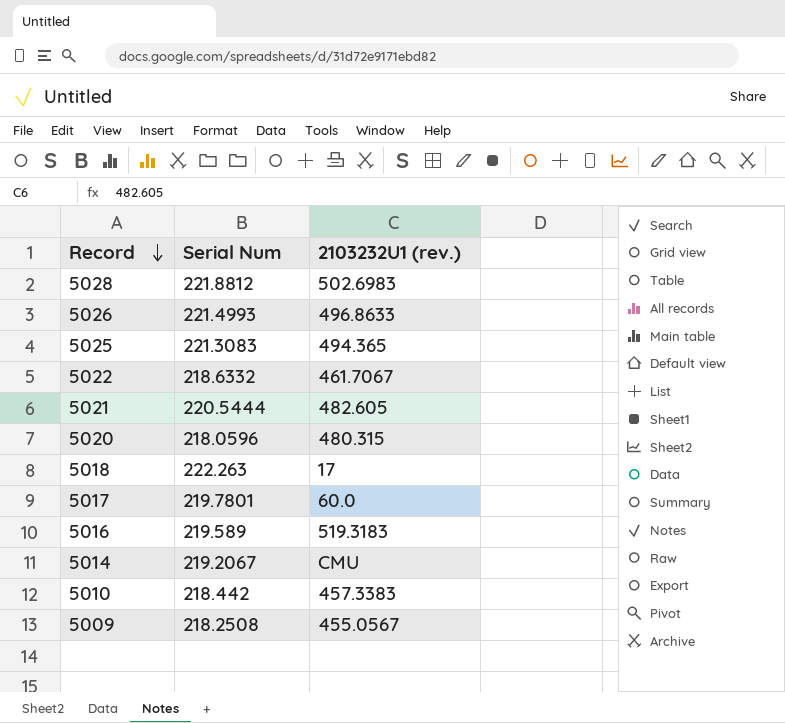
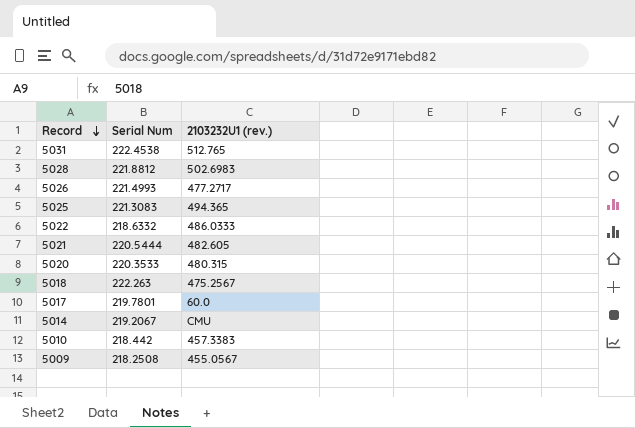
row 5016: 219.589 | 519.3183 -> none
row 5031: none -> 222.4538 | 512.765
5026 | 2103232U1 (rev.): 496.8633 -> 477.2717
5022 | 2103232U1 (rev.): 461.7067 -> 486.0333
5020 | Serial Num: 218.0596 -> 220.3533
5018 | 2103232U1 (rev.): 17 -> 475.2567

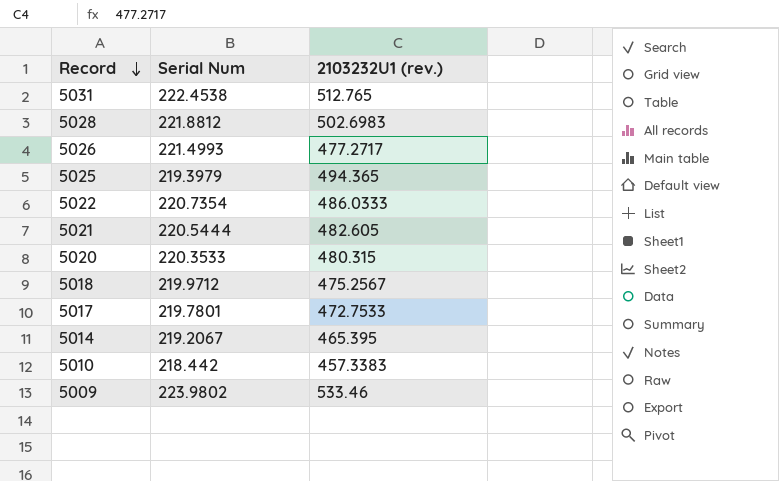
5025 | Serial Num: 221.3083 -> 219.3979
5022 | Serial Num: 218.6332 -> 220.7354
5018 | Serial Num: 222.263 -> 219.9712
5017 | 2103232U1 (rev.): 60.0 -> 472.7533
5014 | 2103232U1 (rev.): CMU -> 465.395
5009 | Serial Num: 218.2508 -> 223.9802
5009 | 2103232U1 (rev.): 455.0567 -> 533.46

